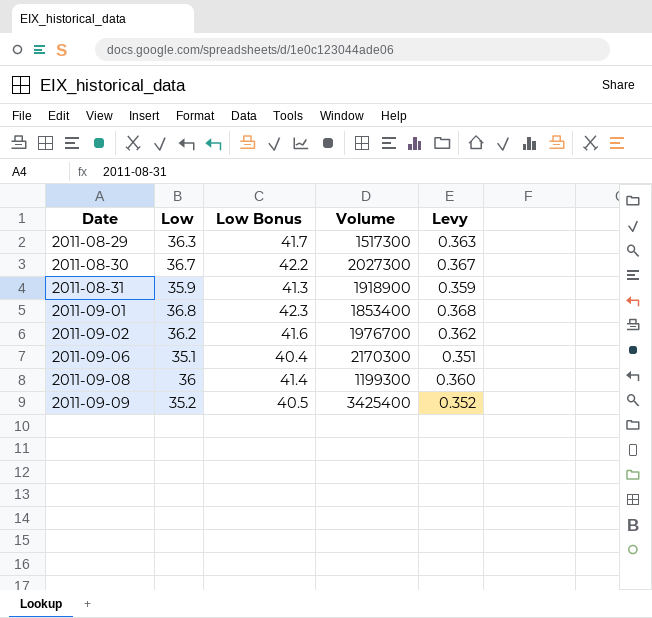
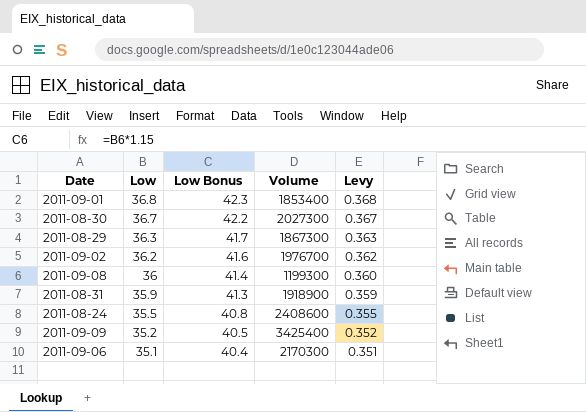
row order: Date ascending -> Low descending
2011-08-29 | Volume: 1517300 -> 1867300
row 2011-08-24: none -> 35.5 | 40.8 | 2408600 | 0.355

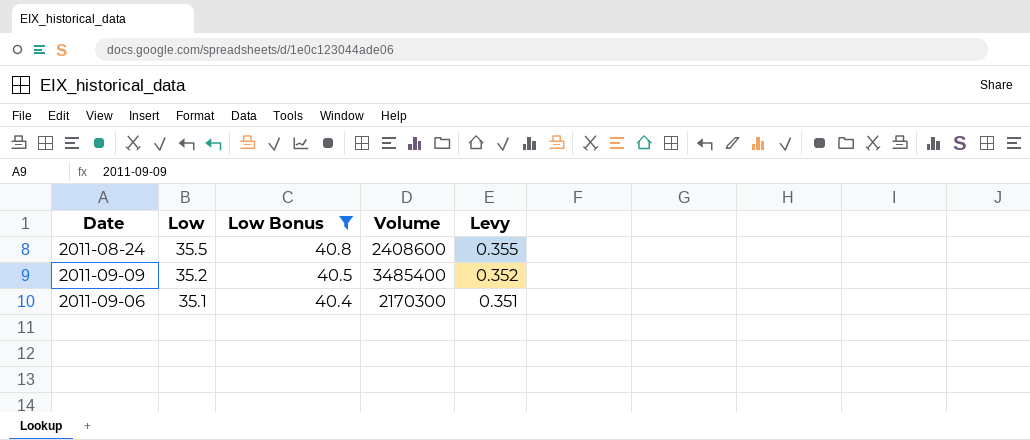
filter: none -> Low Bonus <= 40.8
2011-09-09 | Volume: 3425400 -> 3485400

